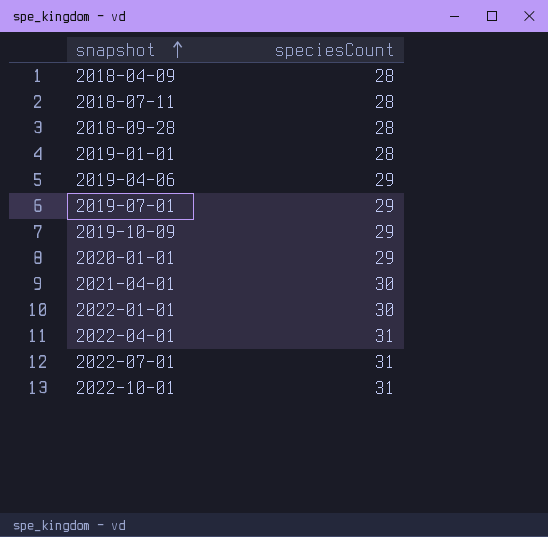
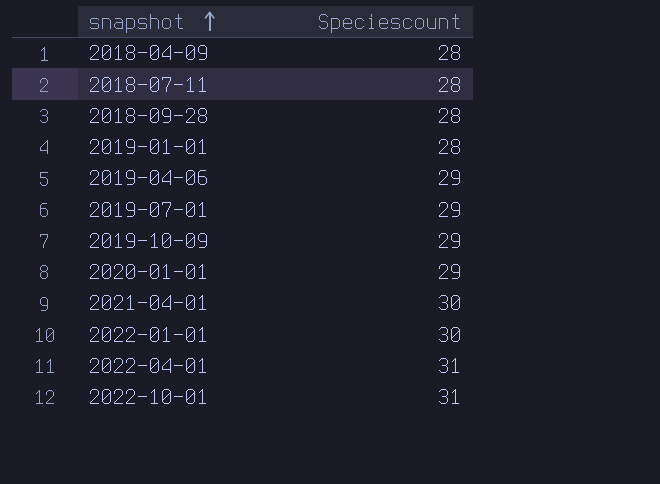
column name: speciesCount -> Speciescount
row 2022-07-01: 31 -> none

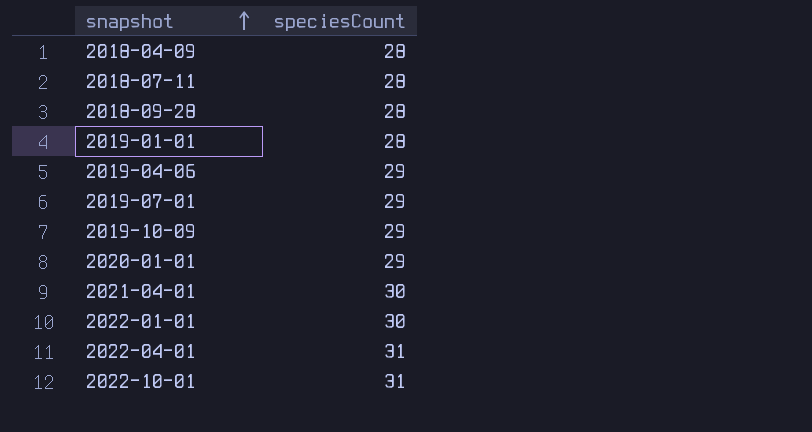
column name: Speciescount -> speciesCount

